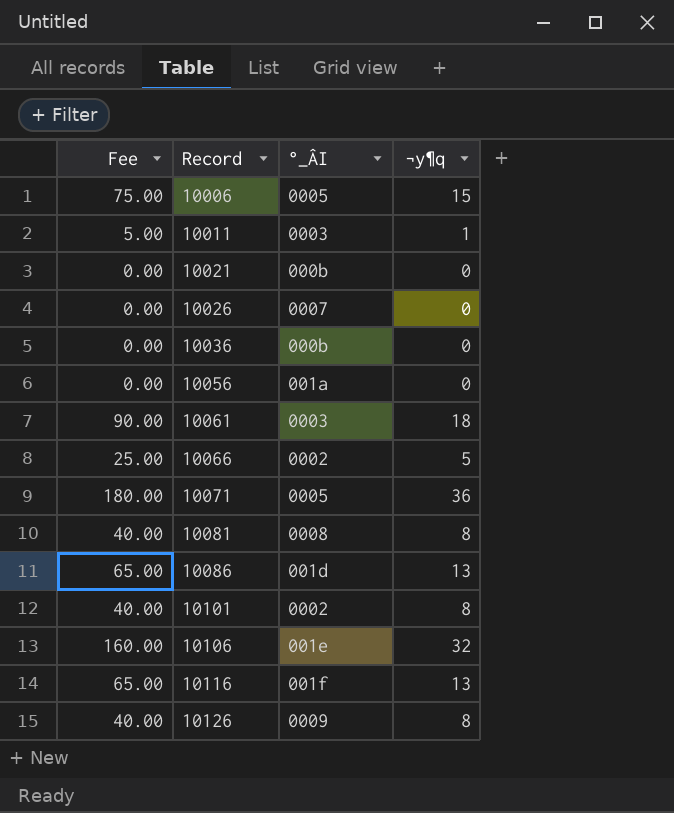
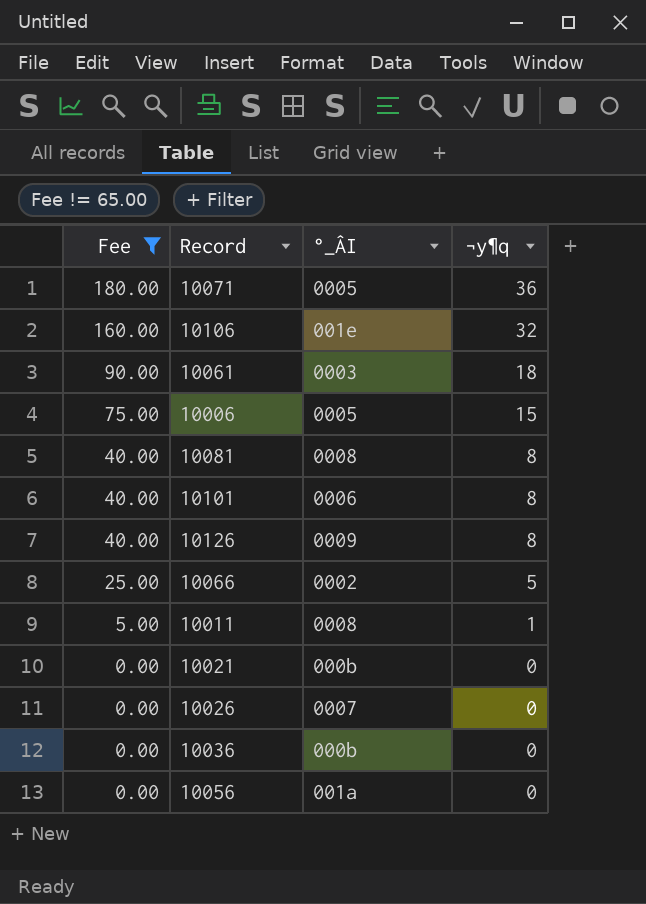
filter: none -> Fee != 65.00
row order: Record ascending -> Fee descending
10101 | °_ÂI: 0002 -> 0006
10011 | °_ÂI: 0003 -> 0008

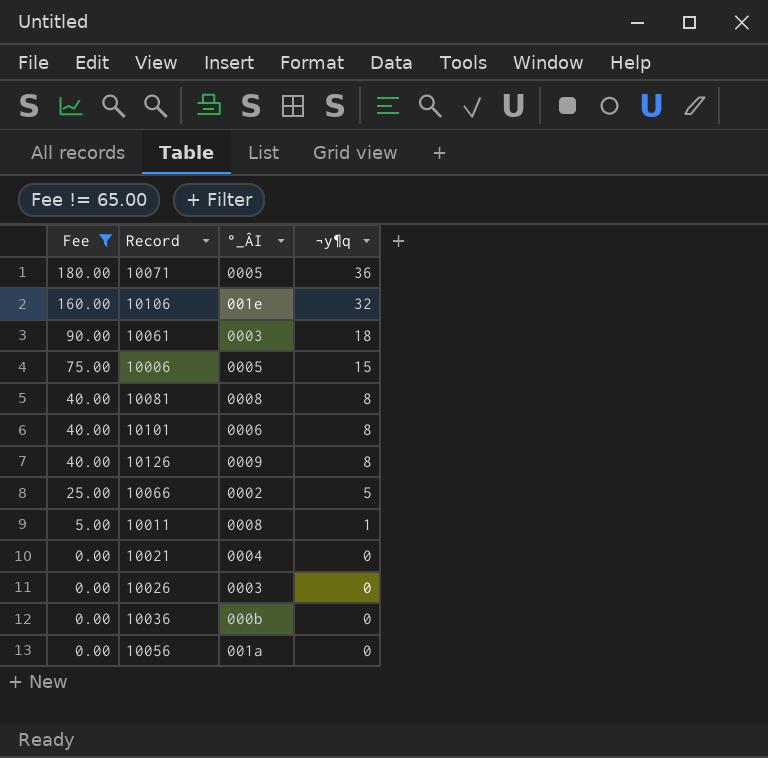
10021 | °_ÂI: 000b -> 0004
10026 | °_ÂI: 0007 -> 0003

